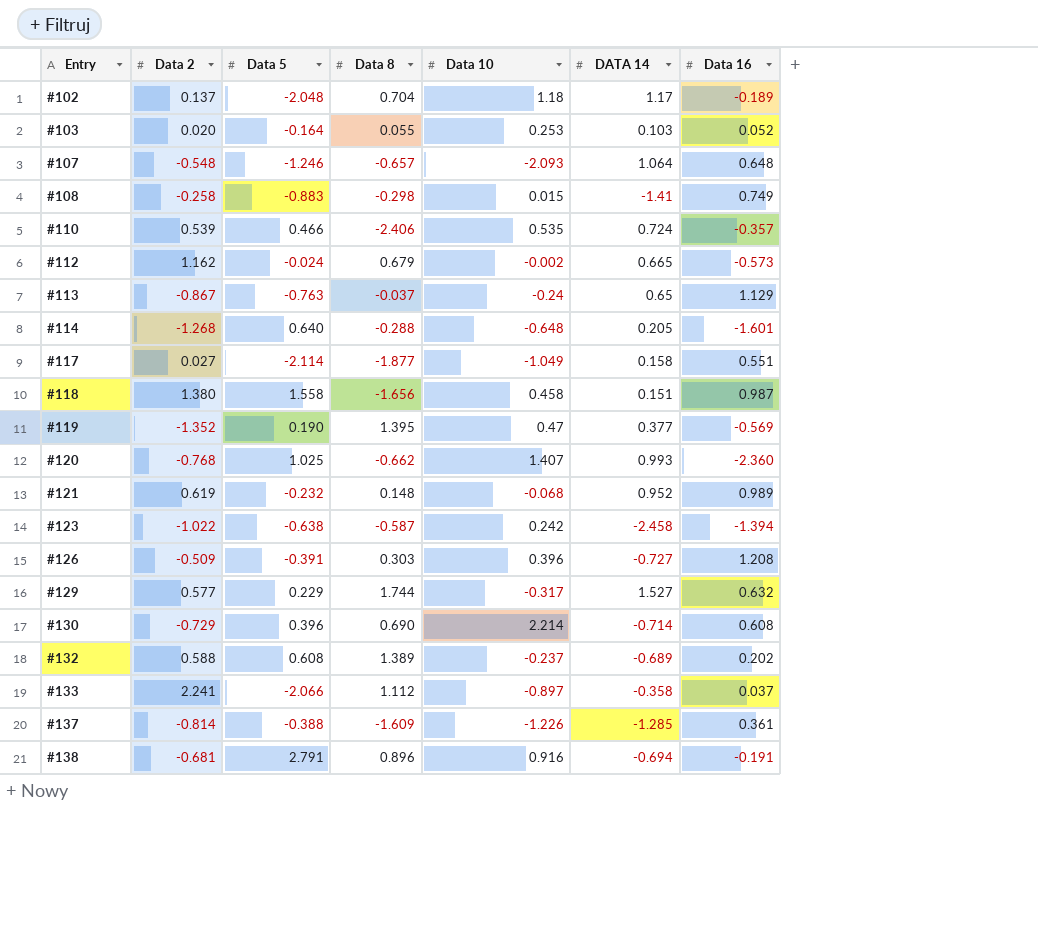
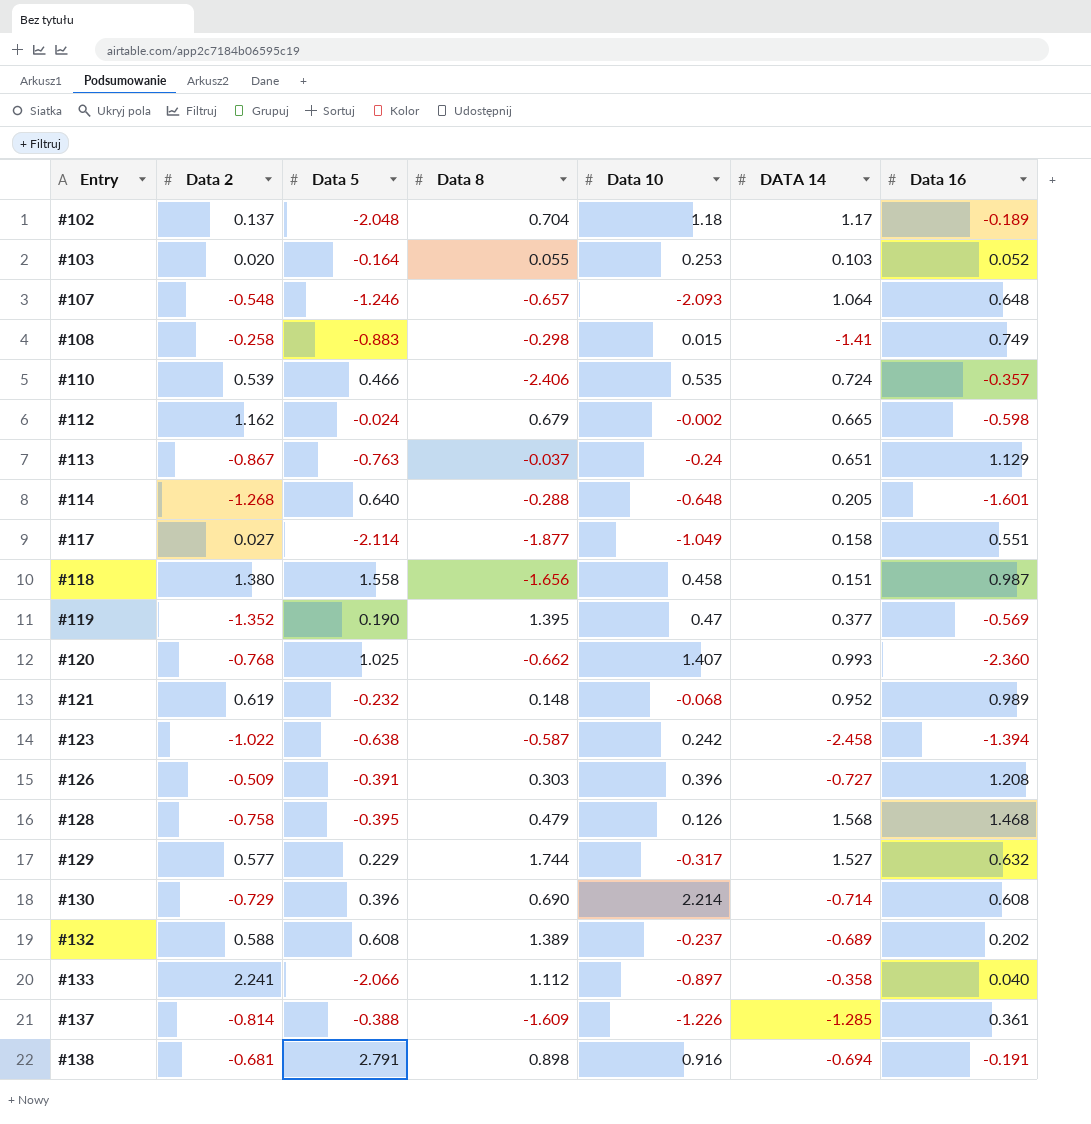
#112 | Data 16: -0.573 -> -0.598
#113 | DATA 14: 0.65 -> 0.651
row #128: none -> -0.758 | -0.395 | 0.479 | 0.126 | 1.568 | 1.468
#133 | Data 16: 0.037 -> 0.040
#138 | Data 8: 0.896 -> 0.898

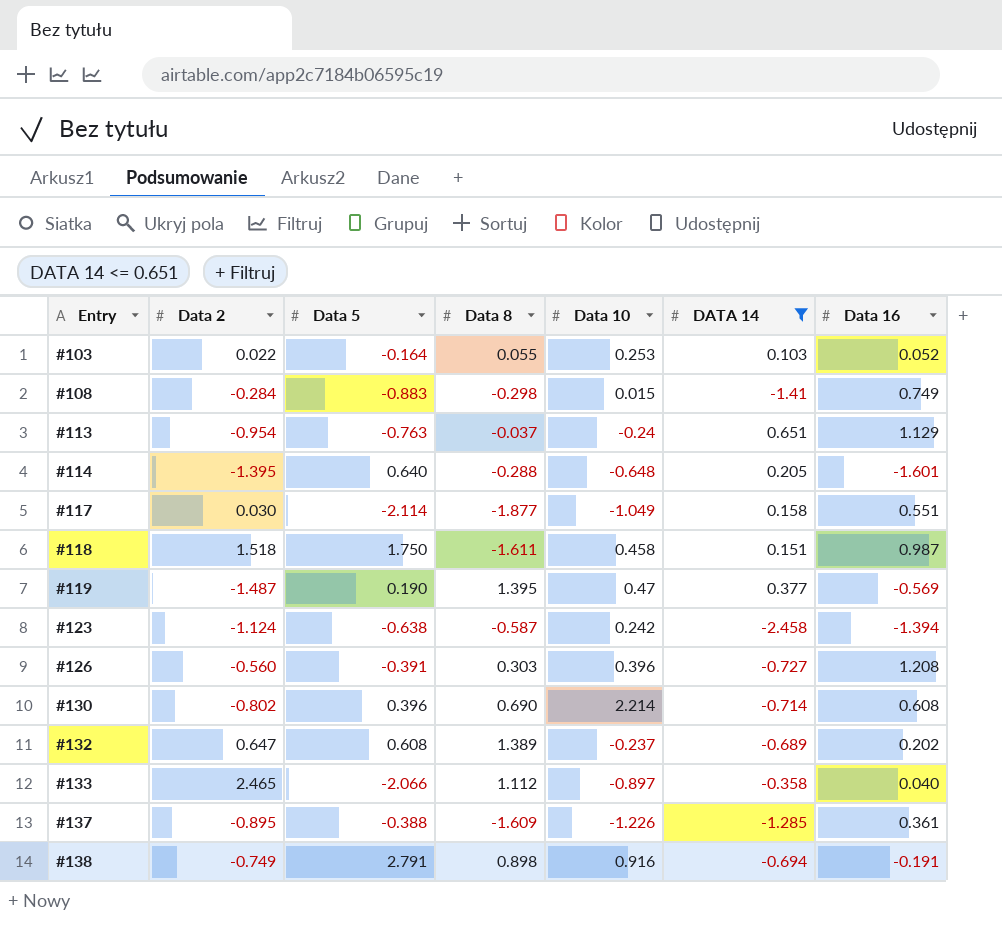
filter: none -> DATA 14 <= 0.651
#103 | Data 2: 0.020 -> 0.022
#108 | Data 2: -0.258 -> -0.284
#113 | Data 2: -0.867 -> -0.954
#114 | Data 2: -1.268 -> -1.395
#117 | Data 2: 0.027 -> 0.030
#118 | Data 2: 1.380 -> 1.518
#118 | Data 5: 1.558 -> 1.750
#118 | Data 8: -1.656 -> -1.611
#119 | Data 2: -1.352 -> -1.487
#123 | Data 2: -1.022 -> -1.124
#126 | Data 2: -0.509 -> -0.560
#130 | Data 2: -0.729 -> -0.802
#132 | Data 2: 0.588 -> 0.647
#133 | Data 2: 2.241 -> 2.465
#137 | Data 2: -0.814 -> -0.895
#138 | Data 2: -0.681 -> -0.749

